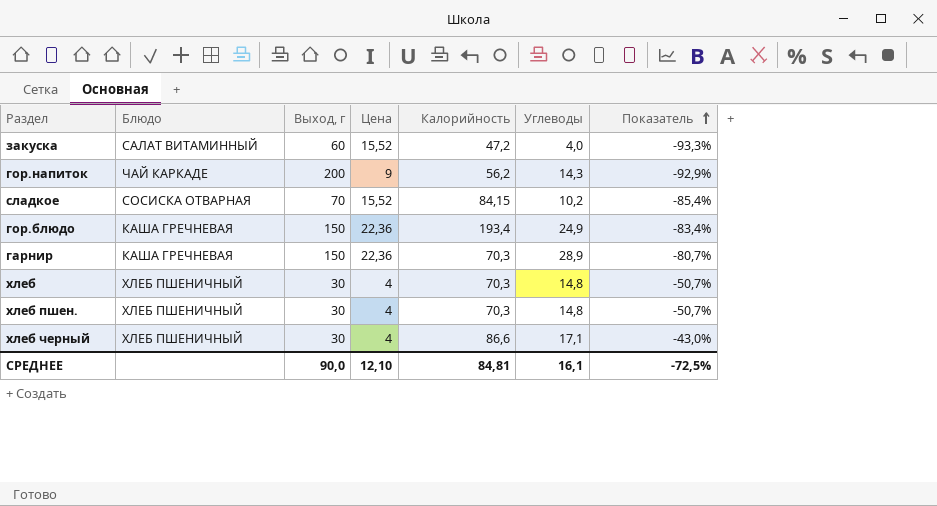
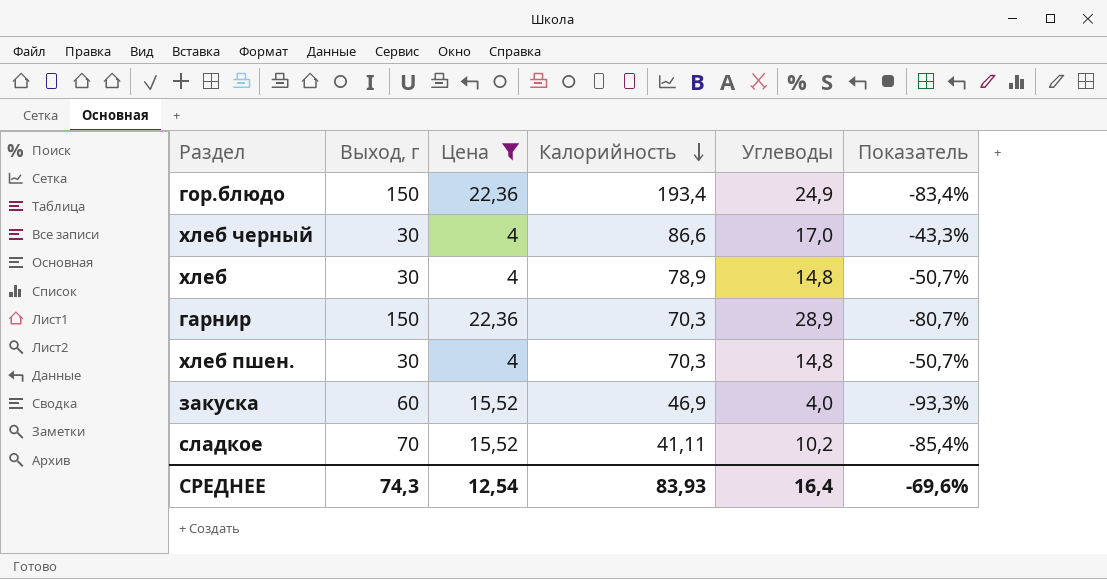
filter: none -> Цена != 9
row order: Показатель ascending -> Калорийность descending
column Блюдо | position: 2 -> none
хлеб черный | Углеводы: 17,1 -> 17,0
хлеб черный | Показатель: -43,0% -> -43,3%
хлеб | Калорийность: 70,3 -> 78,9
закуска | Калорийность: 47,2 -> 46,9
сладкое | Калорийность: 84,15 -> 41,11
СРЕДНЕЕ | Выход, г: 90,0 -> 74,3
СРЕДНЕЕ | Цена: 12,10 -> 12,54
СРЕДНЕЕ | Калорийность: 84,81 -> 83,93
СРЕДНЕЕ | Углеводы: 16,1 -> 16,4
СРЕДНЕЕ | Показатель: -72,5% -> -69,6%

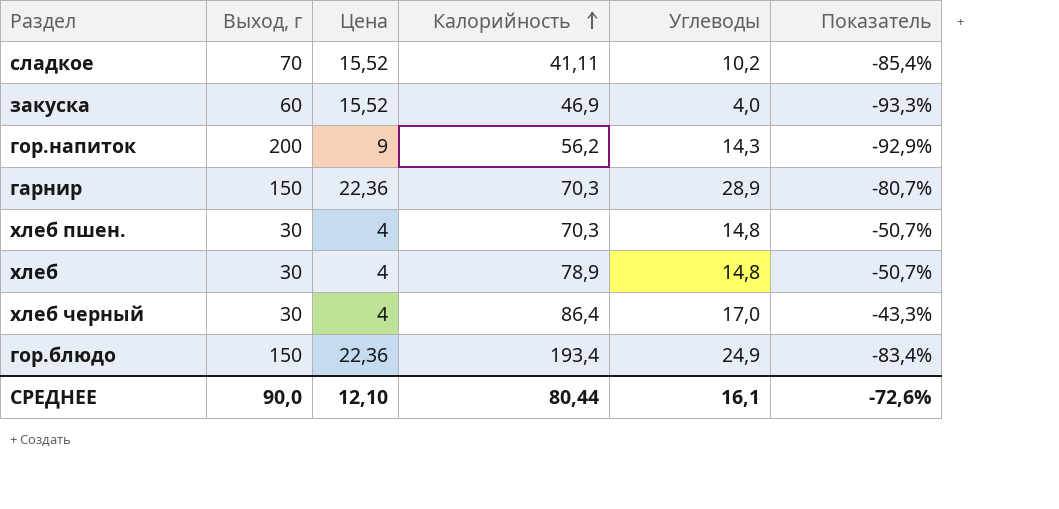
filter: Цена != 9 -> none
row order: Калорийность descending -> Калорийность ascending
хлеб черный | Калорийность: 86,6 -> 86,4
СРЕДНЕЕ | Выход, г: 74,3 -> 90,0
СРЕДНЕЕ | Цена: 12,54 -> 12,10
СРЕДНЕЕ | Калорийность: 83,93 -> 80,44
СРЕДНЕЕ | Углеводы: 16,4 -> 16,1
СРЕДНЕЕ | Показатель: -69,6% -> -72,6%

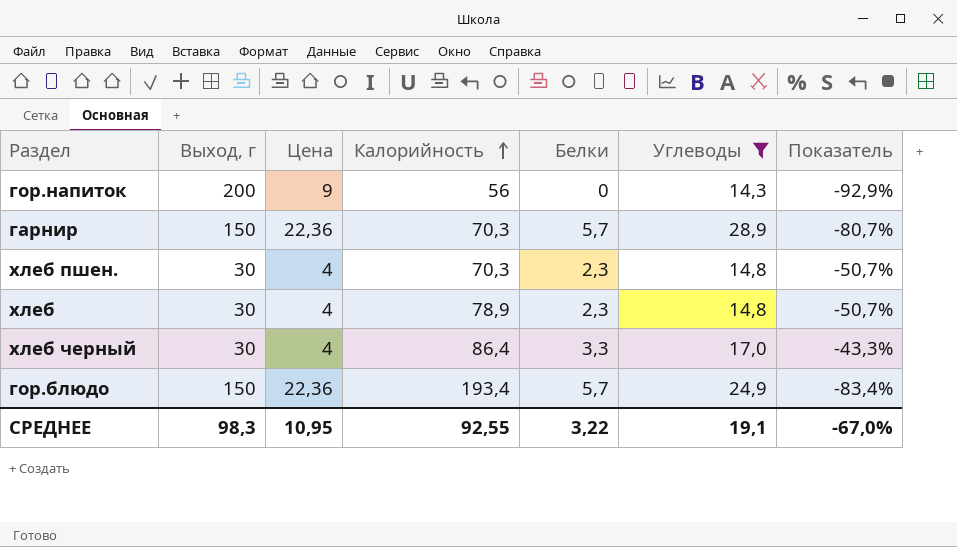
filter: none -> Углеводы >= 14,3
column Белки | position: none -> 5
гор.напиток | Калорийность: 56,2 -> 56
СРЕДНЕЕ | Выход, г: 90,0 -> 98,3
СРЕДНЕЕ | Цена: 12,10 -> 10,95
СРЕДНЕЕ | Калорийность: 80,44 -> 92,55
СРЕДНЕЕ | Углеводы: 16,1 -> 19,1
СРЕДНЕЕ | Показатель: -72,6% -> -67,0%

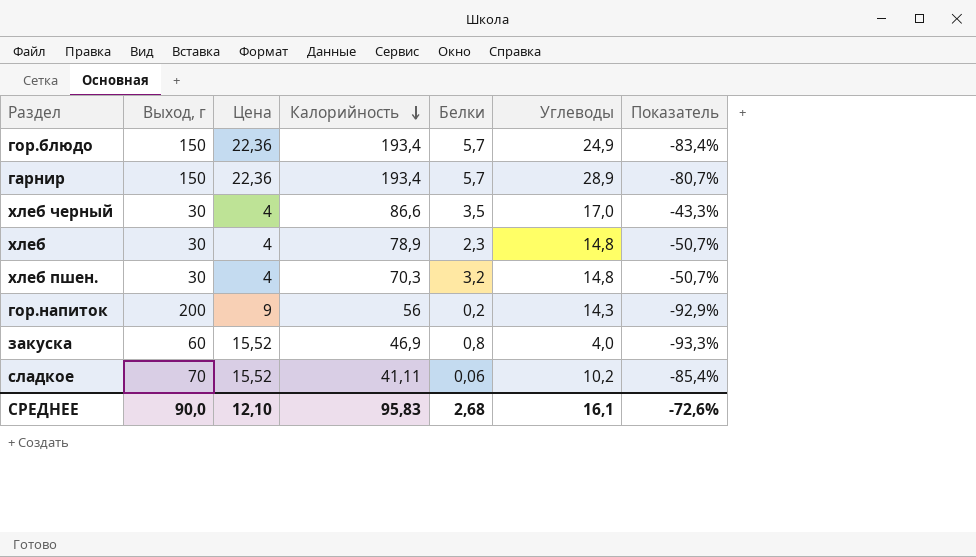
filter: Углеводы >= 14,3 -> none
row order: Калорийность ascending -> Калорийность descending
гарнир | Калорийность: 70,3 -> 193,4
хлеб черный | Калорийность: 86,4 -> 86,6
хлеб черный | Белки: 3,3 -> 3,5
хлеб пшен. | Белки: 2,3 -> 3,2
гор.напиток | Белки: 0 -> 0,2
СРЕДНЕЕ | Выход, г: 98,3 -> 90,0
СРЕДНЕЕ | Цена: 10,95 -> 12,10
СРЕДНЕЕ | Калорийность: 92,55 -> 95,83
СРЕДНЕЕ | Белки: 3,22 -> 2,68
СРЕДНЕЕ | Углеводы: 19,1 -> 16,1
СРЕДНЕЕ | Показатель: -67,0% -> -72,6%

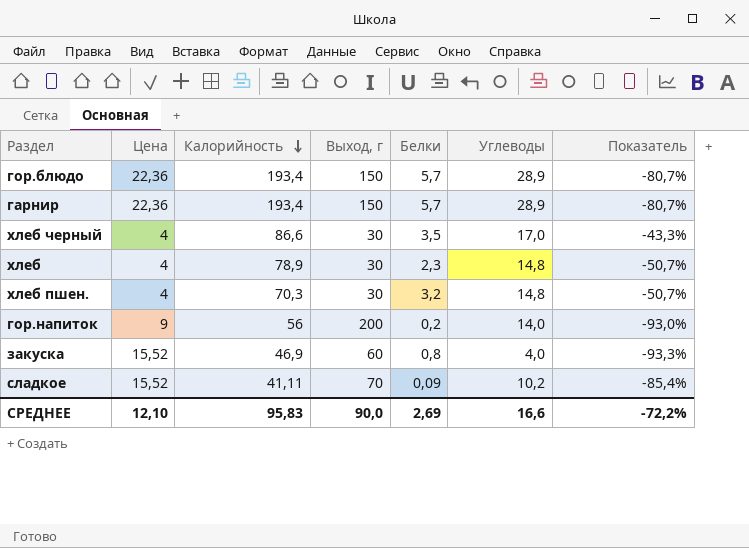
column Выход, г | position: 2 -> 4
гор.блюдо | Углеводы: 24,9 -> 28,9
гор.блюдо | Показатель: -83,4% -> -80,7%
гор.напиток | Углеводы: 14,3 -> 14,0
гор.напиток | Показатель: -92,9% -> -93,0%
сладкое | Белки: 0,06 -> 0,09
СРЕДНЕЕ | Белки: 2,68 -> 2,69
СРЕДНЕЕ | Углеводы: 16,1 -> 16,6
СРЕДНЕЕ | Показатель: -72,6% -> -72,2%

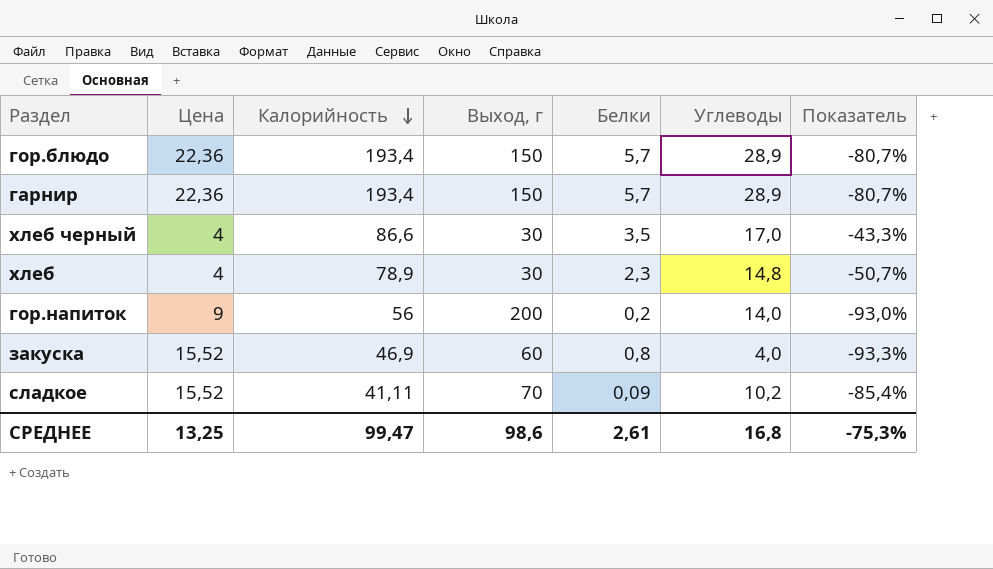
row хлеб пшен.: 4 | 70,3 | 30 | 3,2 | 14,8 | -50,7% -> none
СРЕДНЕЕ | Цена: 12,10 -> 13,25
СРЕДНЕЕ | Калорийность: 95,83 -> 99,47
СРЕДНЕЕ | Выход, г: 90,0 -> 98,6
СРЕДНЕЕ | Белки: 2,69 -> 2,61
СРЕДНЕЕ | Углеводы: 16,6 -> 16,8
СРЕДНЕЕ | Показатель: -72,2% -> -75,3%

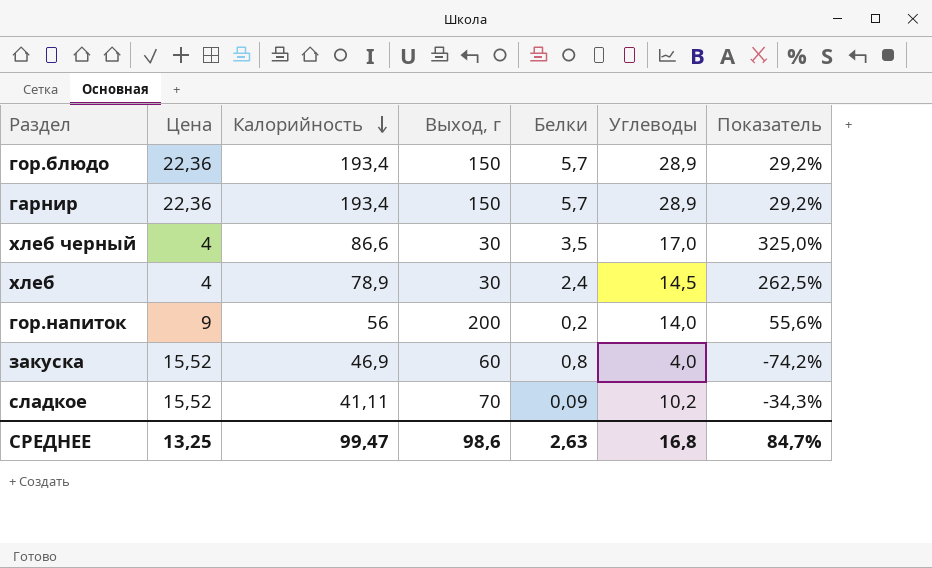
column Показатель | formula: ([Углеводы] - [Выход, г]) / [Выход, г] -> ([Углеводы] - [Цена]) / [Цена]
хлеб | Белки: 2,3 -> 2,4
хлеб | Углеводы: 14,8 -> 14,5
СРЕДНЕЕ | Белки: 2,61 -> 2,63
СРЕДНЕЕ | Показатель: -75,3% -> 84,7%

